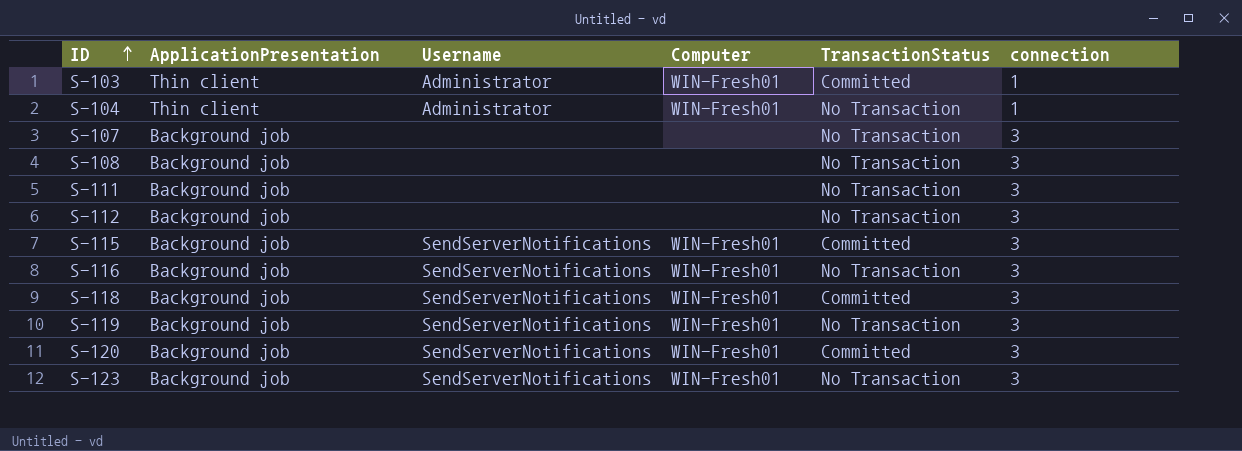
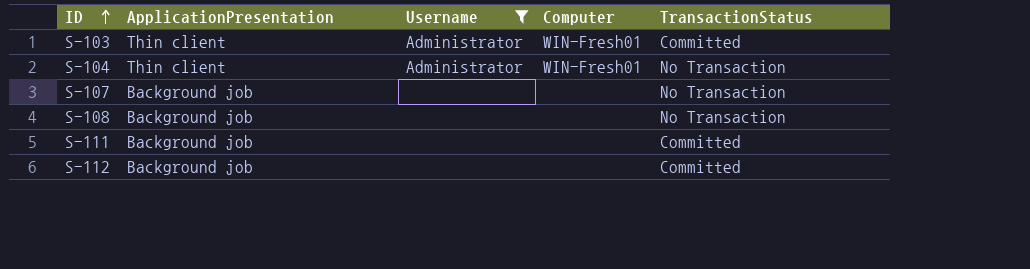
filter: none -> Username != SendServerNotifications
column connection | position: 6 -> none
S-111 | TransactionStatus: No Transaction -> Committed
S-112 | TransactionStatus: No Transaction -> Committed

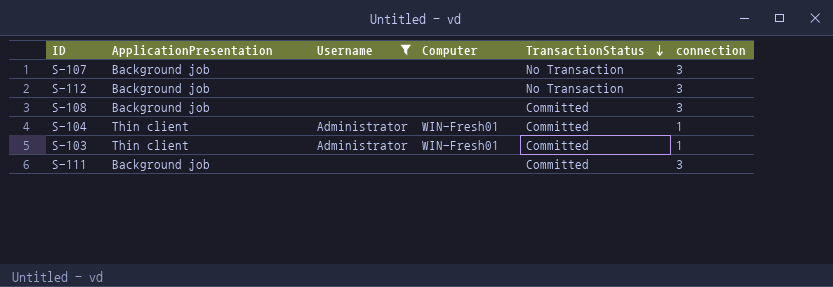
row order: ID ascending -> TransactionStatus descending
column connection | position: none -> 6
S-112 | TransactionStatus: Committed -> No Transaction
S-108 | TransactionStatus: No Transaction -> Committed
S-104 | TransactionStatus: No Transaction -> Committed

